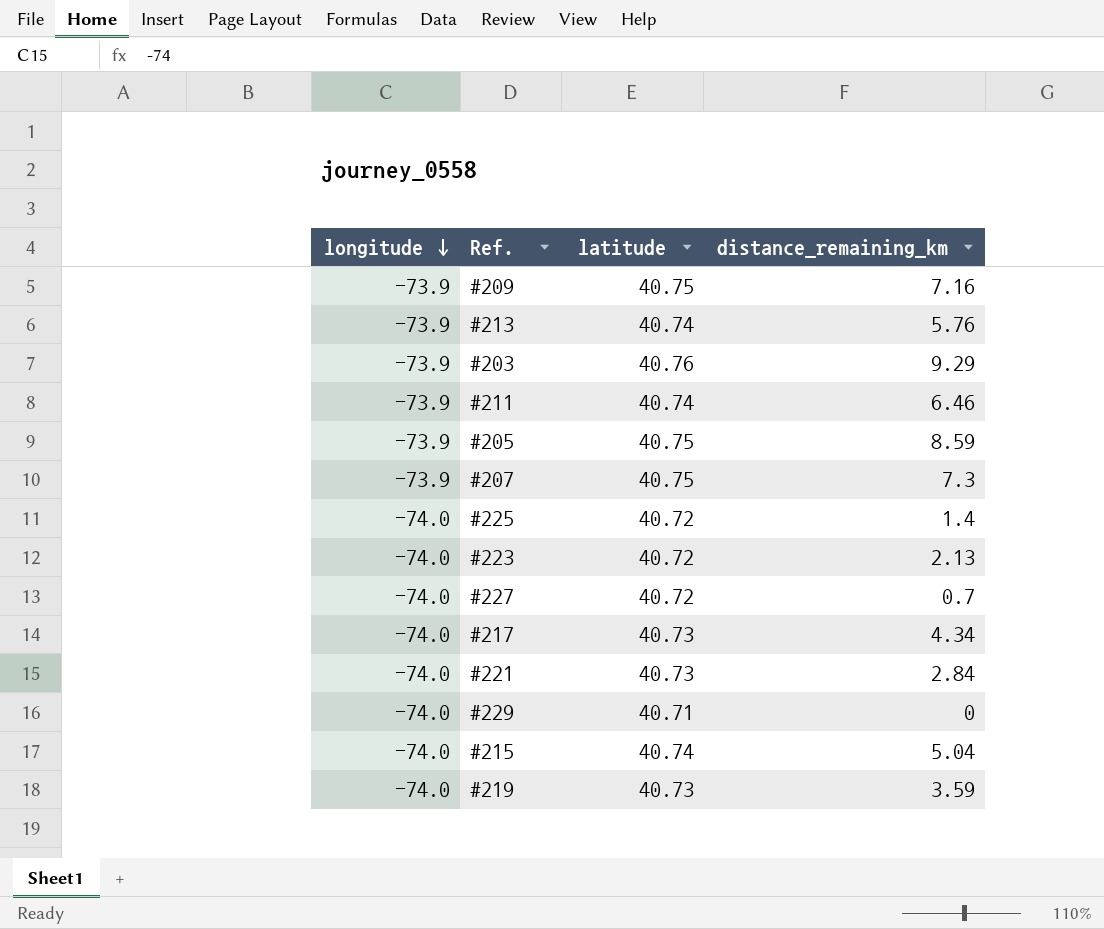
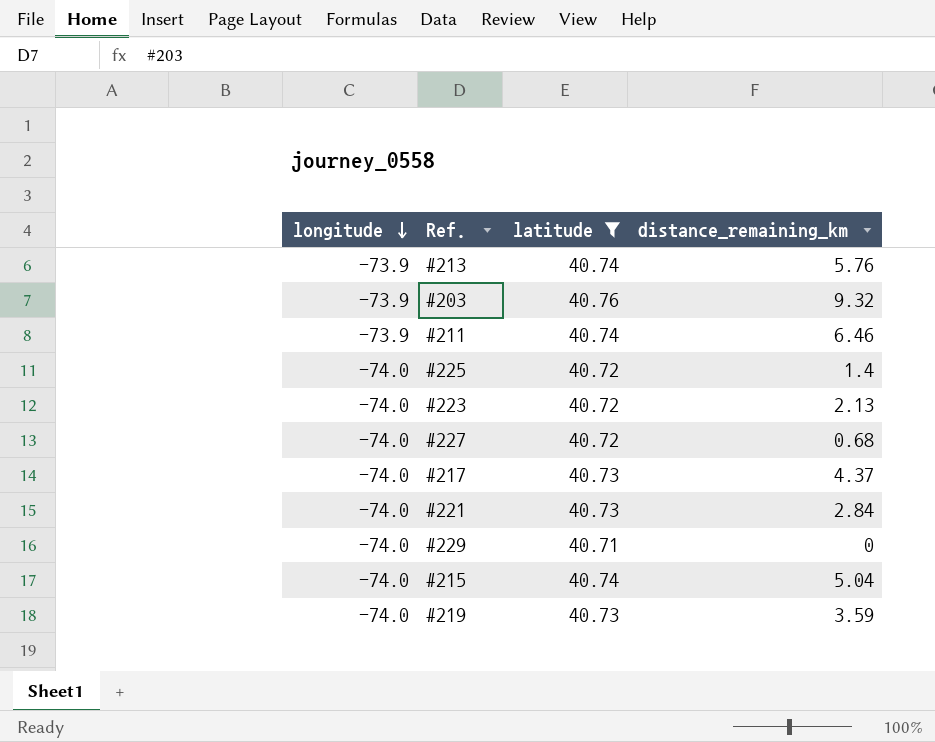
filter: none -> latitude != 40.75
#203 | distance_remaining_km: 9.29 -> 9.32
#227 | distance_remaining_km: 0.7 -> 0.68
#217 | distance_remaining_km: 4.34 -> 4.37

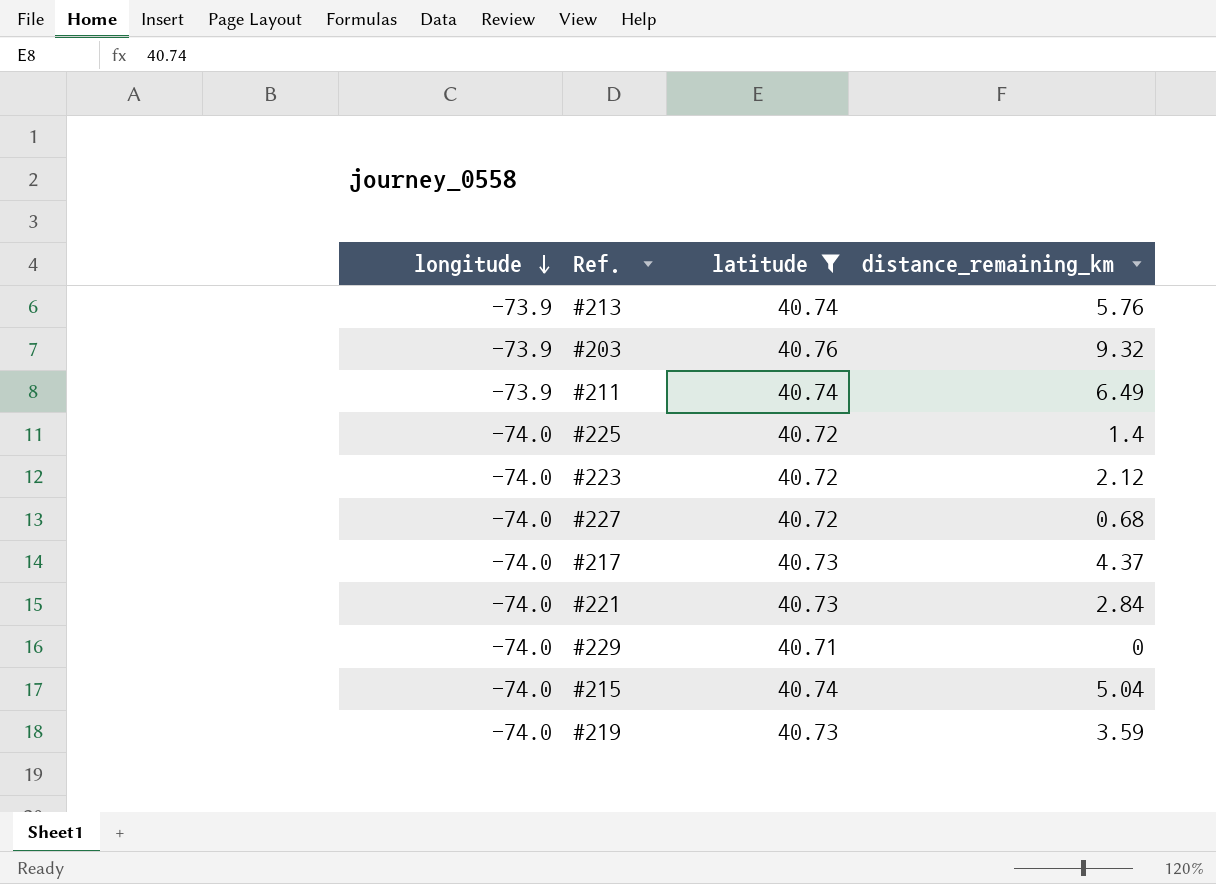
#211 | distance_remaining_km: 6.46 -> 6.49
#223 | distance_remaining_km: 2.13 -> 2.12

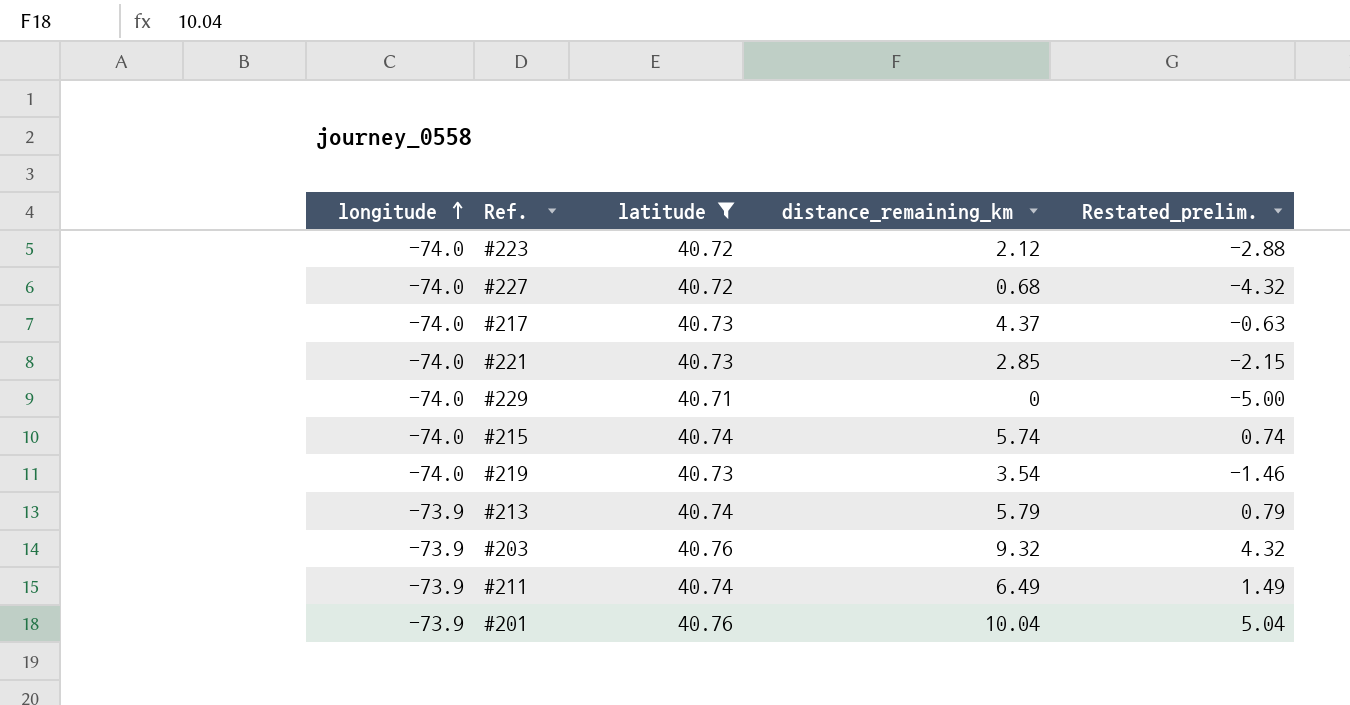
row order: longitude descending -> longitude ascending
column Restated_prelim. | formula: none -> [distance_remaining_km] - 5
row #225: -74.0 | 40.72 | 1.4 -> none
#221 | distance_remaining_km: 2.84 -> 2.85
#215 | distance_remaining_km: 5.04 -> 5.74
#219 | distance_remaining_km: 3.59 -> 3.54
#213 | distance_remaining_km: 5.76 -> 5.79
row #201: none -> -73.9 | 40.76 | 10.04 | 5.04

